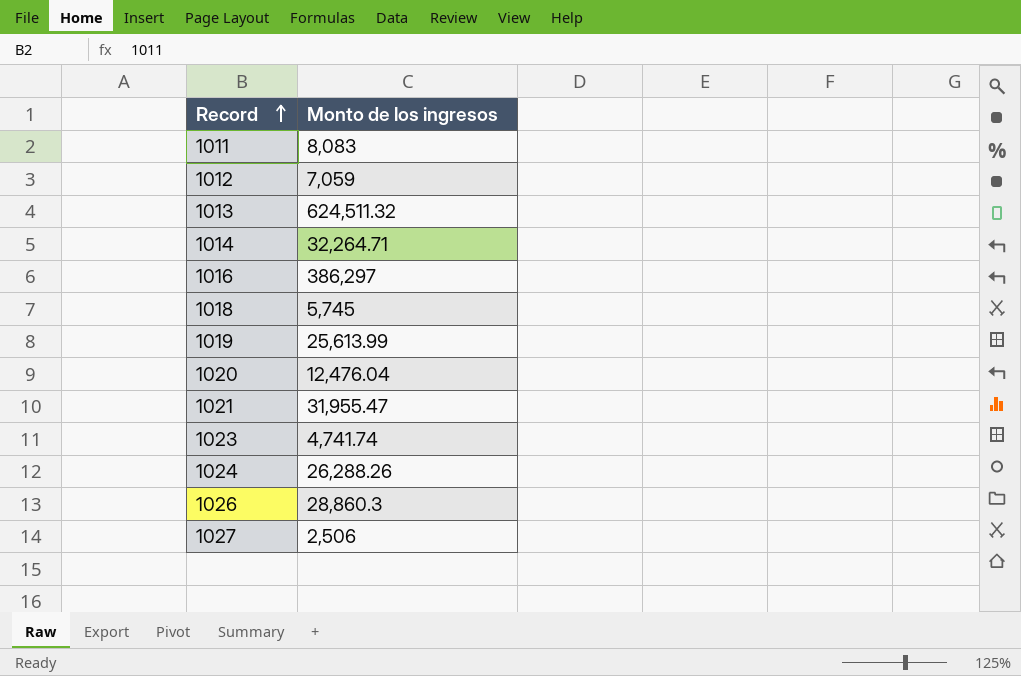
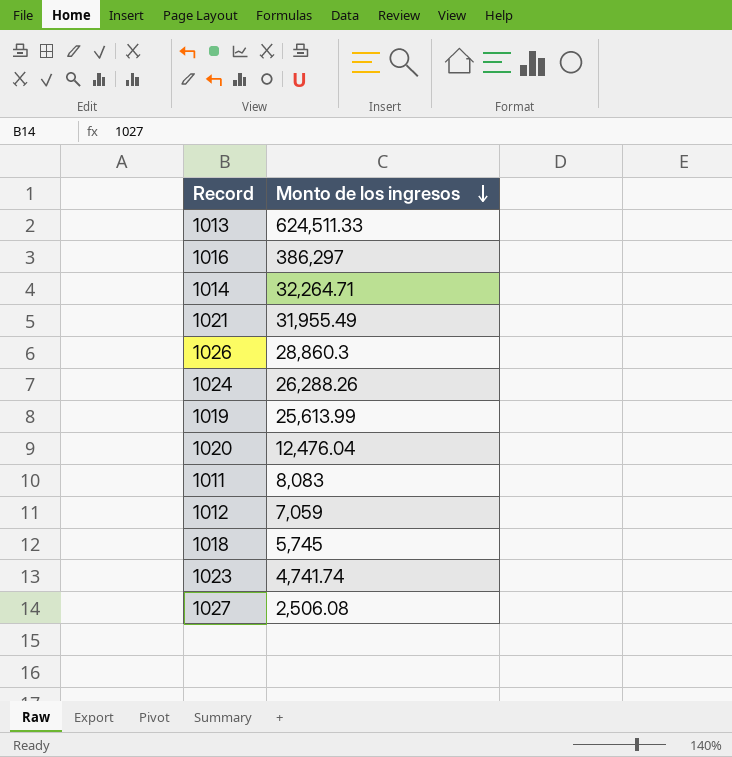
row order: Record ascending -> Monto de los ingresos descending
1013 | Monto de los ingresos: 624,511.32 -> 624,511.33
1021 | Monto de los ingresos: 31,955.47 -> 31,955.49
1027 | Monto de los ingresos: 2,506 -> 2,506.08

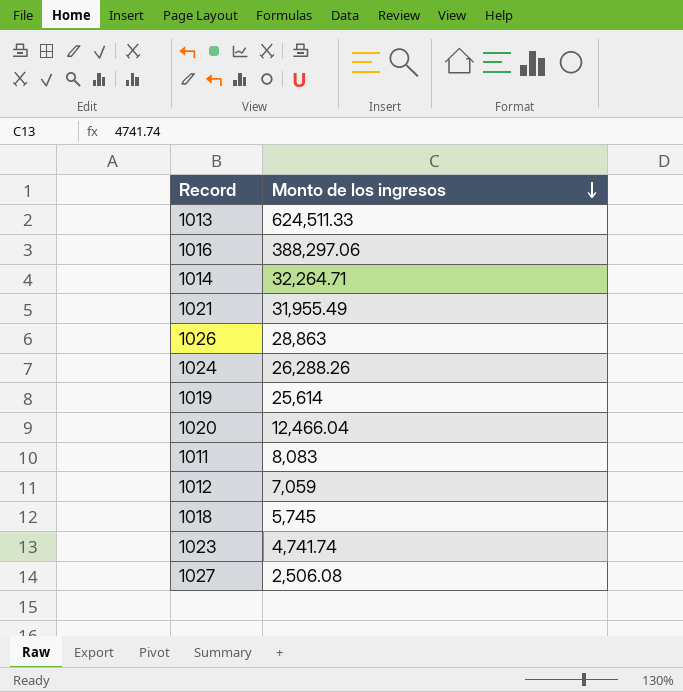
1016 | Monto de los ingresos: 386,297 -> 388,297.06
1026 | Monto de los ingresos: 28,860.3 -> 28,863
1019 | Monto de los ingresos: 25,613.99 -> 25,614
1020 | Monto de los ingresos: 12,476.04 -> 12,466.04

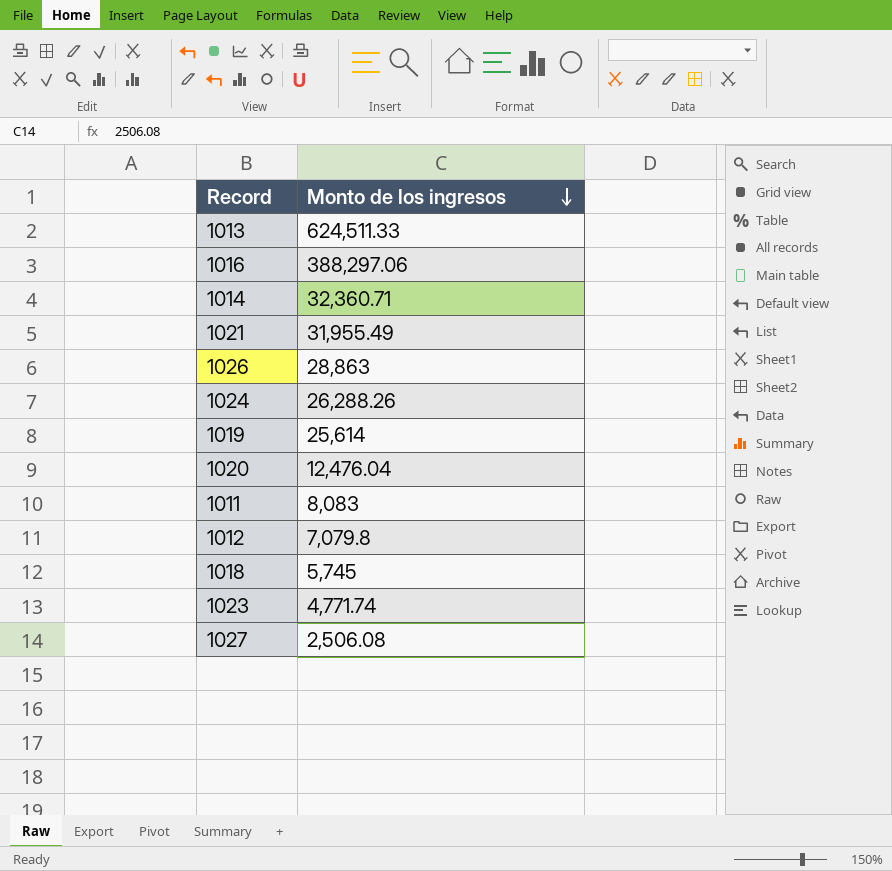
1014 | Monto de los ingresos: 32,264.71 -> 32,360.71
1020 | Monto de los ingresos: 12,466.04 -> 12,476.04
1012 | Monto de los ingresos: 7,059 -> 7,079.8
1023 | Monto de los ingresos: 4,741.74 -> 4,771.74

